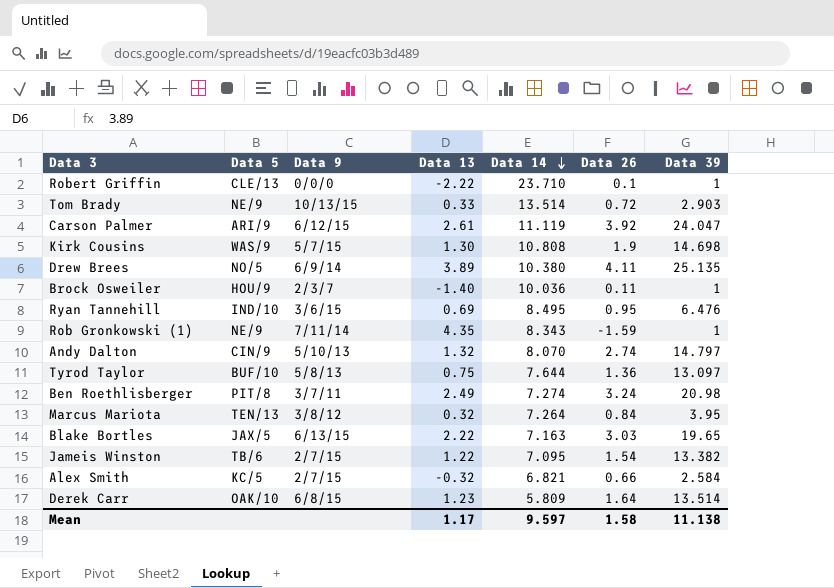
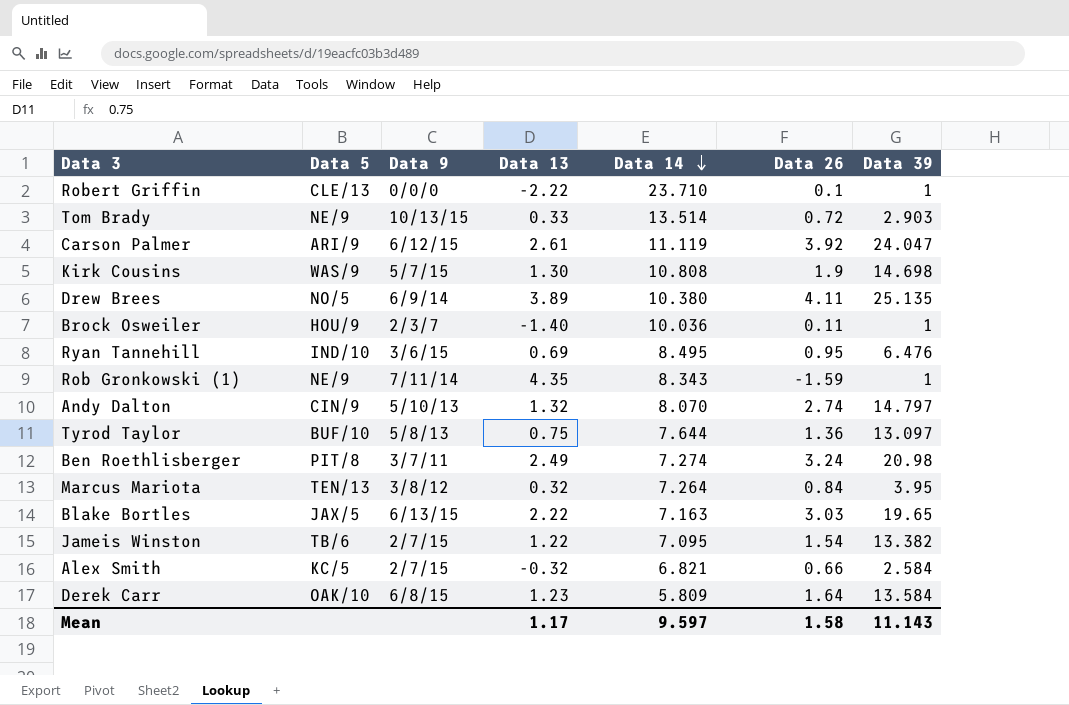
Derek Carr | Data 39: 13.514 -> 13.584
Mean | Data 39: 11.138 -> 11.143

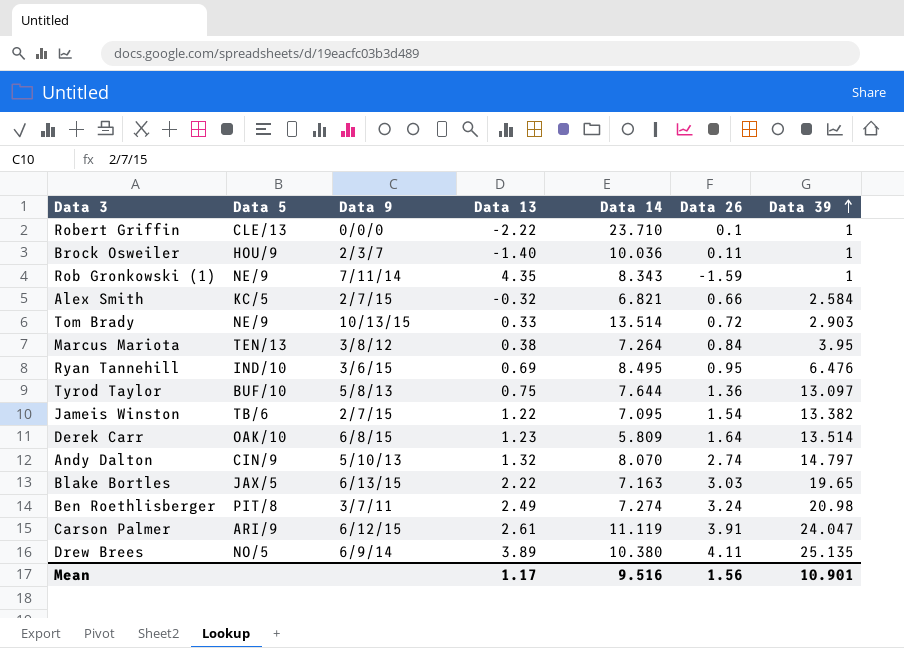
row order: Data 14 descending -> Data 39 ascending
row Kirk Cousins: WAS/9 | 5/7/15 | 1.30 | 10.808 | 1.9 | 14.698 -> none
Marcus Mariota | Data 13: 0.32 -> 0.38
Derek Carr | Data 39: 13.584 -> 13.514
Carson Palmer | Data 26: 3.92 -> 3.91
Mean | Data 14: 9.597 -> 9.516
Mean | Data 26: 1.58 -> 1.56
Mean | Data 39: 11.143 -> 10.901

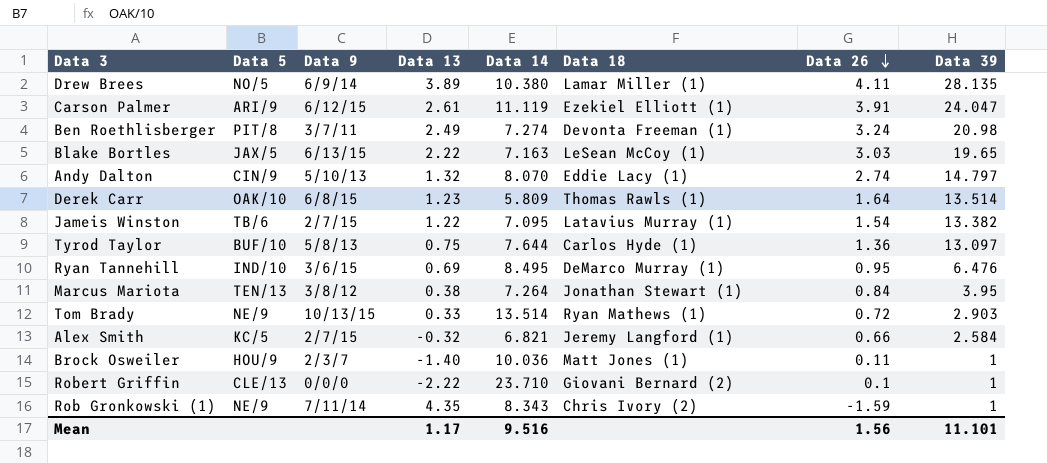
row order: Data 39 ascending -> Data 26 descending
column Data 18 | position: none -> 6
Drew Brees | Data 39: 25.135 -> 28.135
Mean | Data 39: 10.901 -> 11.101

